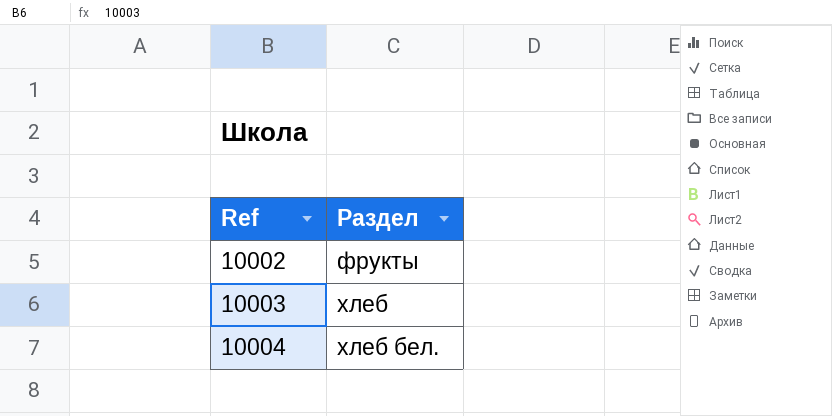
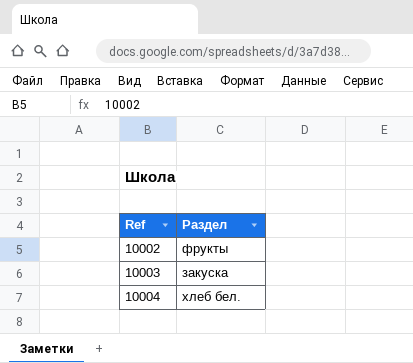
10003 | Раздел: хлеб -> закуска

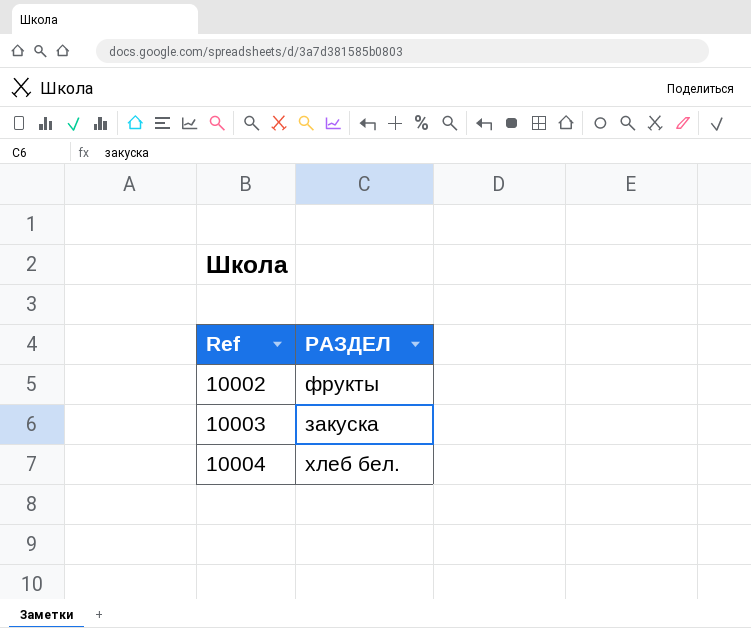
column name: Раздел -> РАЗДЕЛ

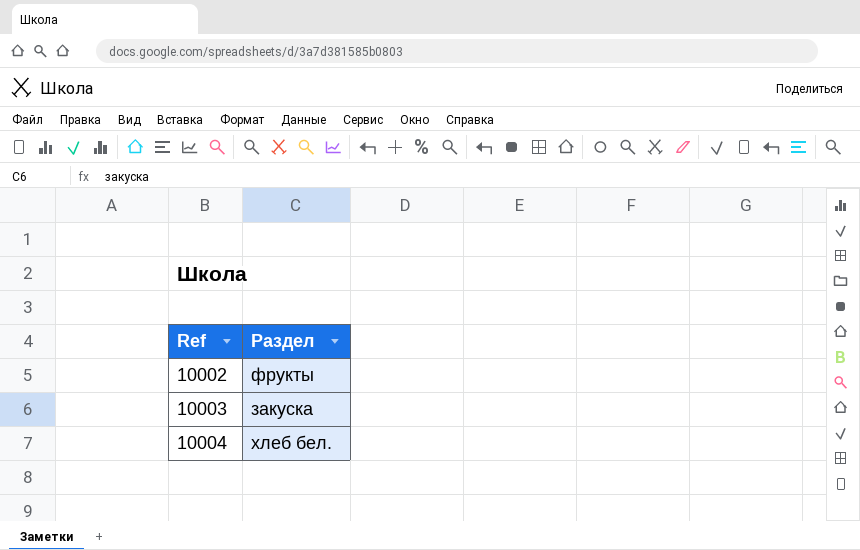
column name: РАЗДЕЛ -> Раздел

